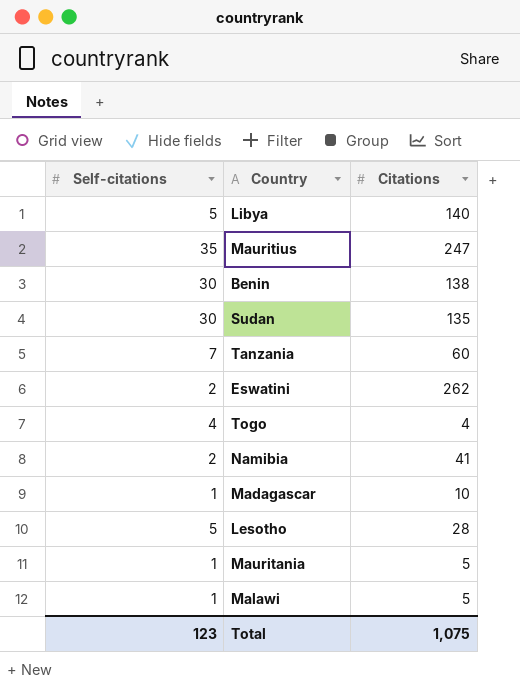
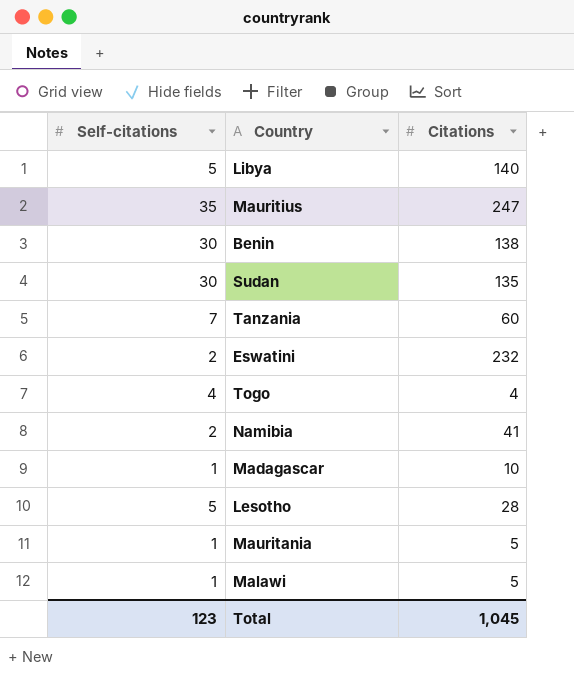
Eswatini | Citations: 262 -> 232
Total | Citations: 1,075 -> 1,045

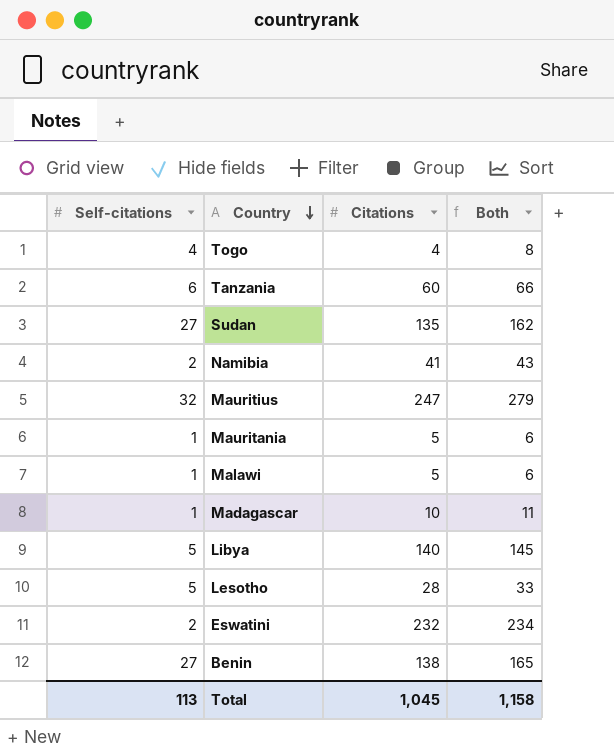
row order: none -> Country descending
column Both | formula: none -> [Self-citations] + [Citations]
Tanzania | Self-citations: 7 -> 6
Sudan | Self-citations: 30 -> 27
Mauritius | Self-citations: 35 -> 32
Benin | Self-citations: 30 -> 27
Total | Self-citations: 123 -> 113

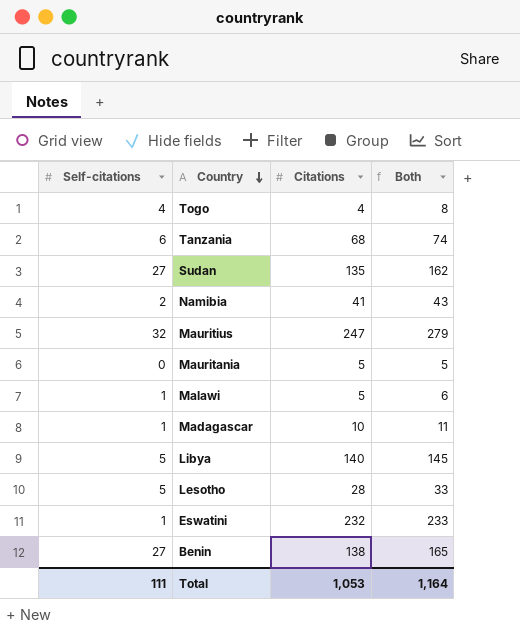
Tanzania | Citations: 60 -> 68
Tanzania | Both: 66 -> 74
Mauritania | Self-citations: 1 -> 0
Mauritania | Both: 6 -> 5
Eswatini | Self-citations: 2 -> 1
Eswatini | Both: 234 -> 233
Total | Self-citations: 113 -> 111
Total | Citations: 1,045 -> 1,053
Total | Both: 1,158 -> 1,164

